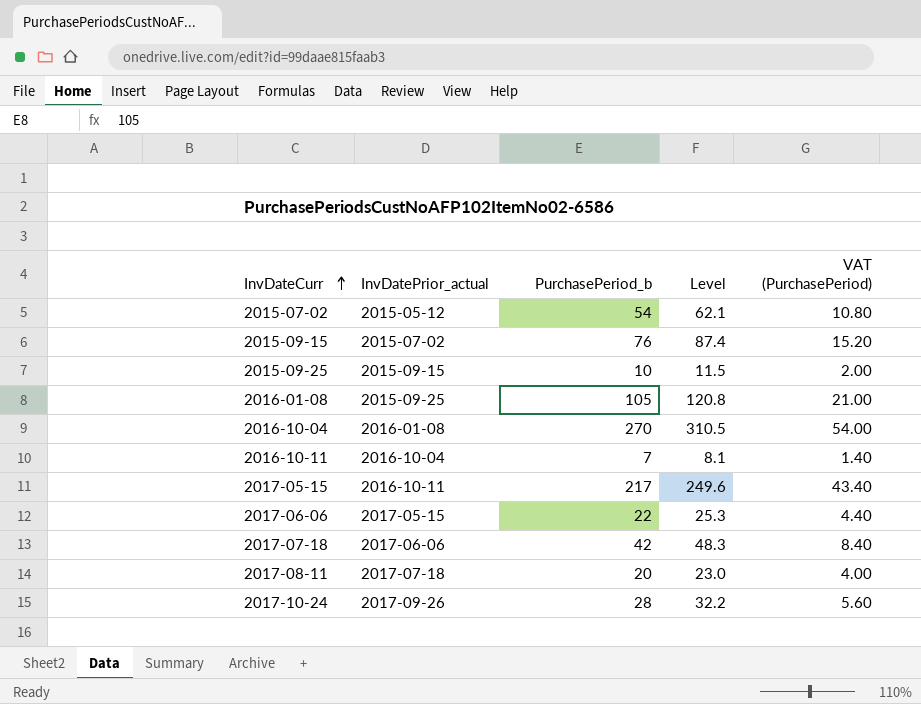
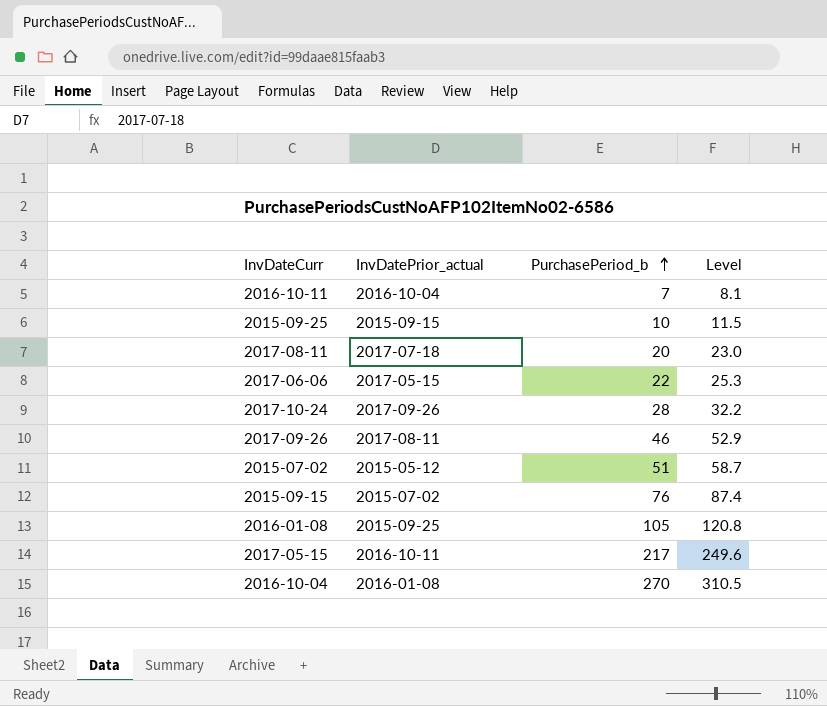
row order: InvDateCurr ascending -> PurchasePeriod_b ascending
column VAT (PurchasePeriod) | formula: [PurchasePeriod_b] * 0.2 -> none
row 2017-07-18: 2017-06-06 | 42 | 48.3 | 8.40 -> none
row 2017-09-26: none -> 2017-08-11 | 46 | 52.9
2015-07-02 | PurchasePeriod_b: 54 -> 51
2015-07-02 | Level: 62.1 -> 58.7

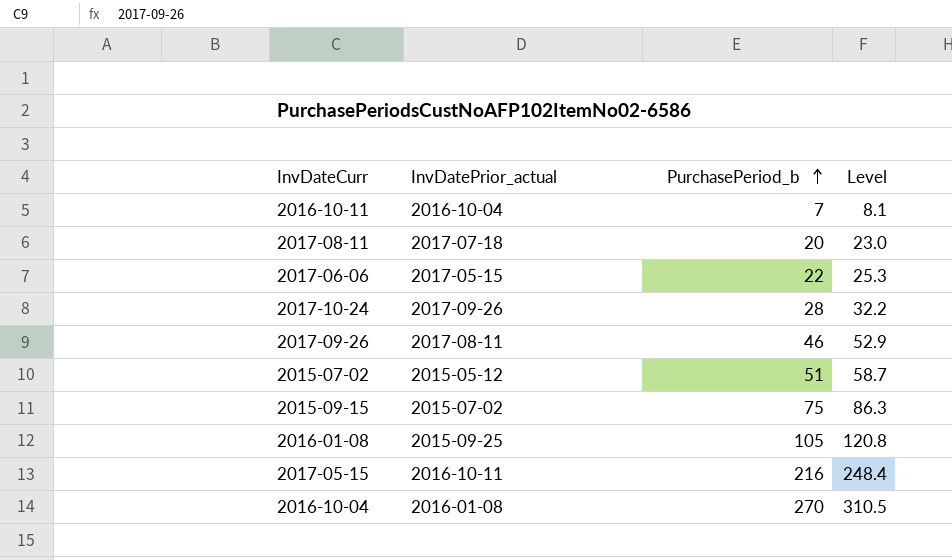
row 2015-09-25: 2015-09-15 | 10 | 11.5 -> none
2015-09-15 | PurchasePeriod_b: 76 -> 75
2015-09-15 | Level: 87.4 -> 86.3
2017-05-15 | PurchasePeriod_b: 217 -> 216
2017-05-15 | Level: 249.6 -> 248.4

